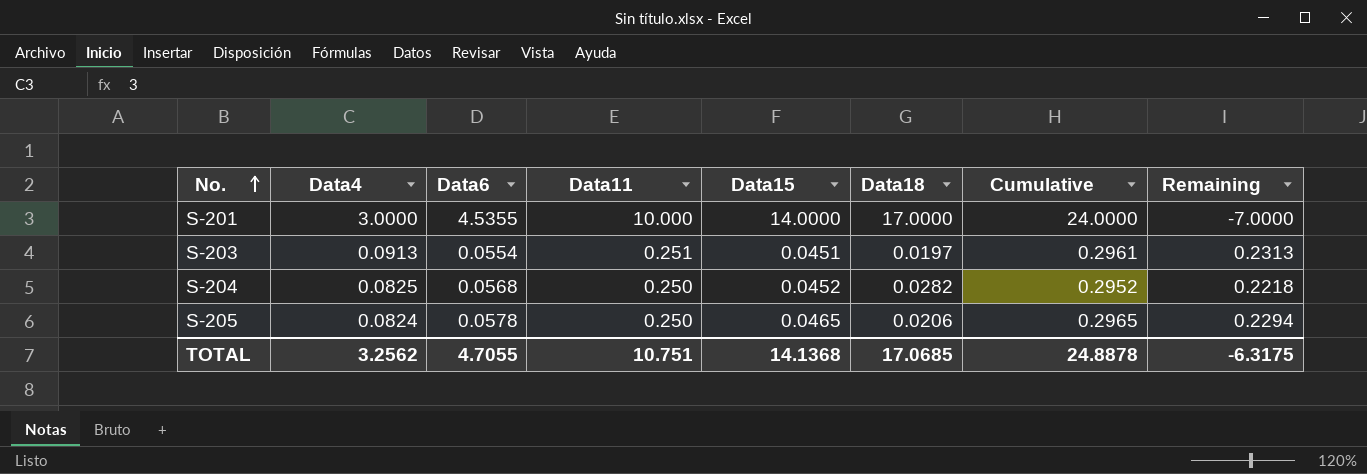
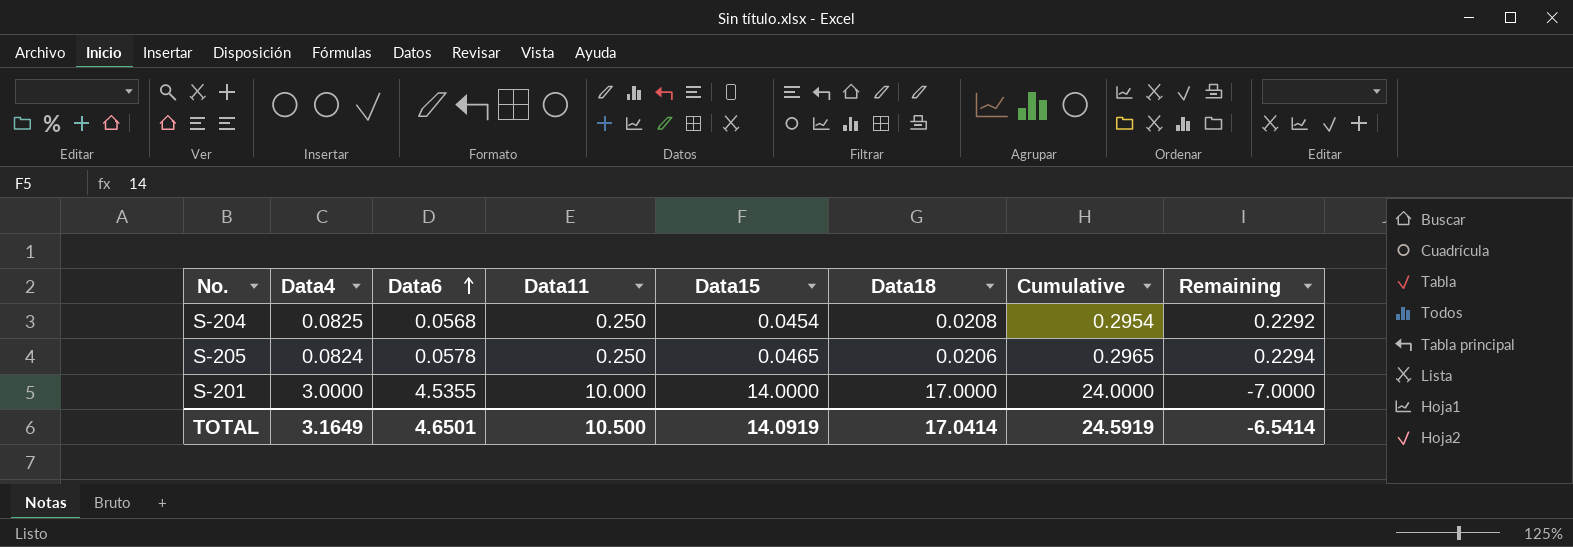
row order: No. ascending -> Data6 ascending
row S-203: 0.0913 | 0.0554 | 0.251 | 0.0451 | 0.0197 | 0.2961 | 0.2313 -> none
S-204 | Data15: 0.0452 -> 0.0454
S-204 | Data18: 0.0282 -> 0.0208
S-204 | Cumulative: 0.2952 -> 0.2954
S-204 | Remaining: 0.2218 -> 0.2292
TOTAL | Data4: 3.2562 -> 3.1649
TOTAL | Data6: 4.7055 -> 4.6501
TOTAL | Data11: 10.751 -> 10.500
TOTAL | Data15: 14.1368 -> 14.0919
TOTAL | Data18: 17.0685 -> 17.0414
TOTAL | Cumulative: 24.8878 -> 24.5919
TOTAL | Remaining: -6.3175 -> -6.5414

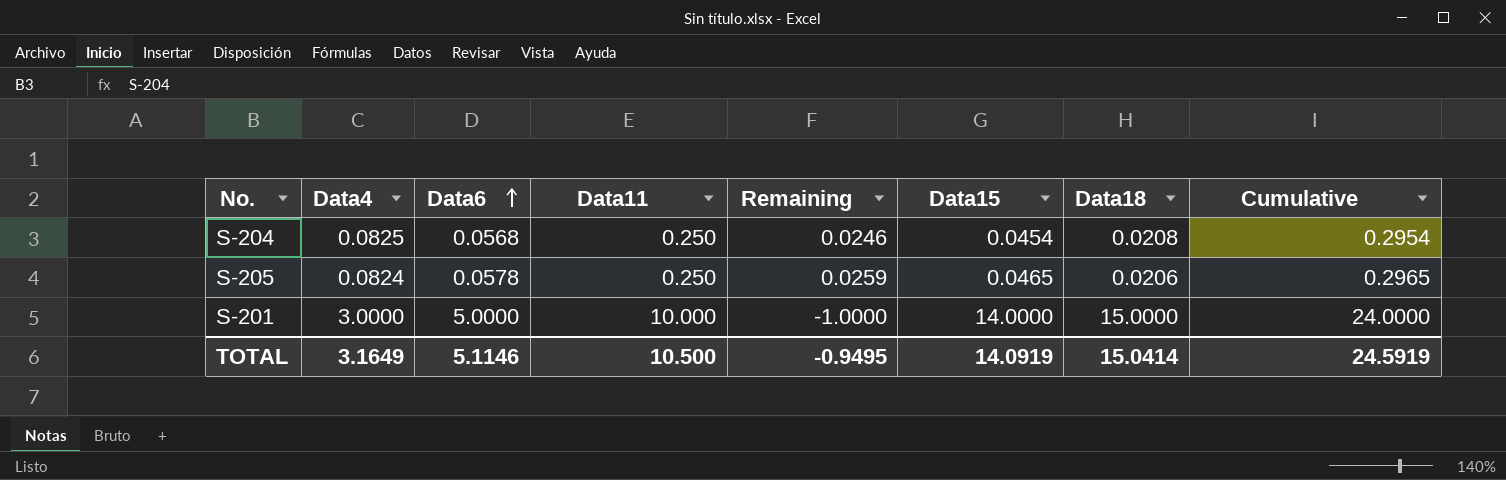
column Remaining | formula: [Data11] - [Data18] -> [Data15] - [Data18]
column Remaining | position: 8 -> 5
S-201 | Data6: 4.5355 -> 5.0000
S-201 | Data18: 17.0000 -> 15.0000
TOTAL | Data6: 4.6501 -> 5.1146
TOTAL | Remaining: -6.5414 -> -0.9495
TOTAL | Data18: 17.0414 -> 15.0414

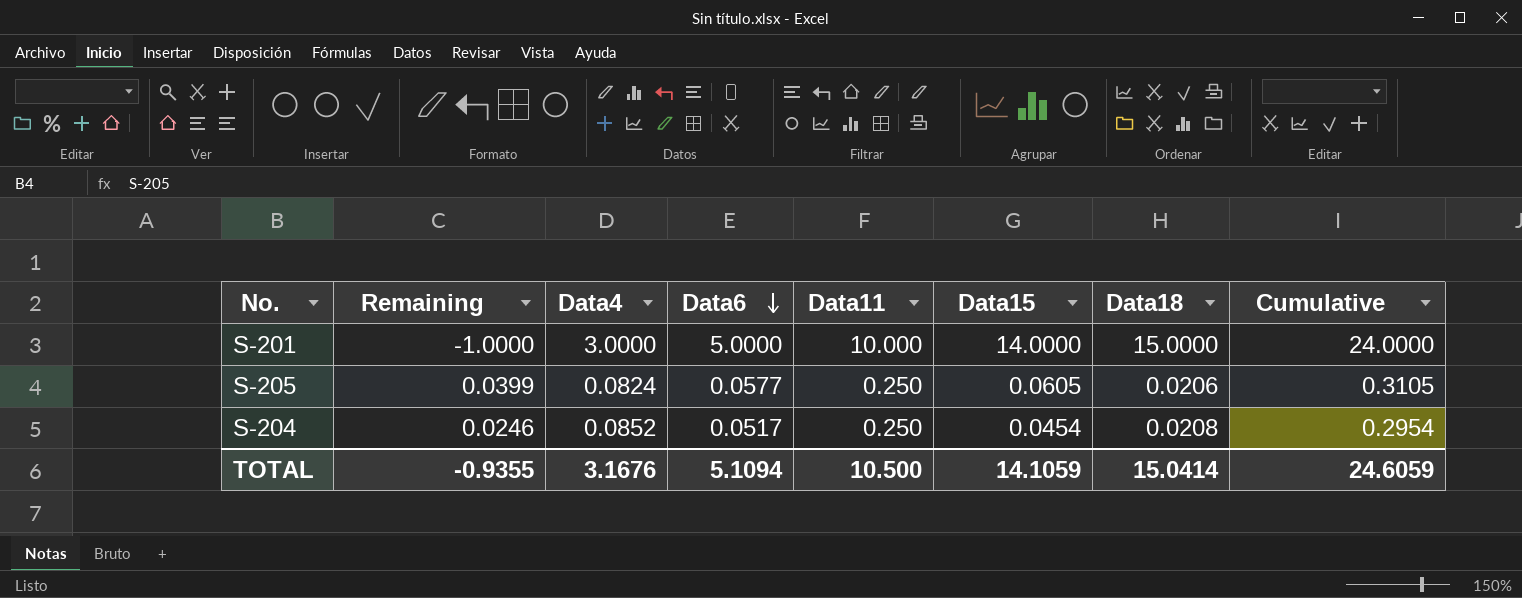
row order: Data6 ascending -> Data6 descending
column Remaining | position: 5 -> 2
S-205 | Remaining: 0.0259 -> 0.0399
S-205 | Data6: 0.0578 -> 0.0577
S-205 | Data15: 0.0465 -> 0.0605
S-205 | Cumulative: 0.2965 -> 0.3105
S-204 | Data4: 0.0825 -> 0.0852
S-204 | Data6: 0.0568 -> 0.0517
TOTAL | Remaining: -0.9495 -> -0.9355
TOTAL | Data4: 3.1649 -> 3.1676
TOTAL | Data6: 5.1146 -> 5.1094
TOTAL | Data15: 14.0919 -> 14.1059
TOTAL | Cumulative: 24.5919 -> 24.6059

